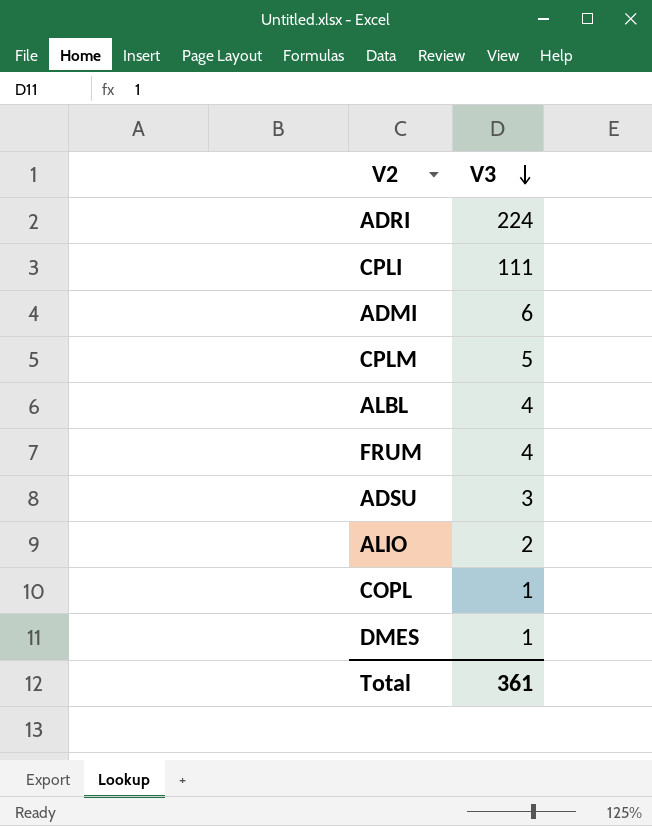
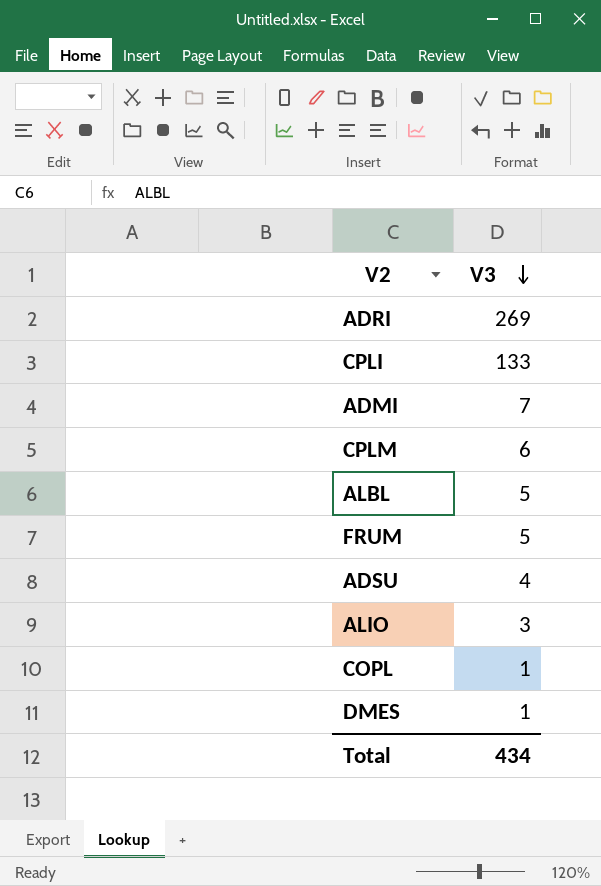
ADRI | V3: 224 -> 269
CPLI | V3: 111 -> 133
ADMI | V3: 6 -> 7
CPLM | V3: 5 -> 6
ALBL | V3: 4 -> 5
FRUM | V3: 4 -> 5
ADSU | V3: 3 -> 4
ALIO | V3: 2 -> 3
Total | V3: 361 -> 434

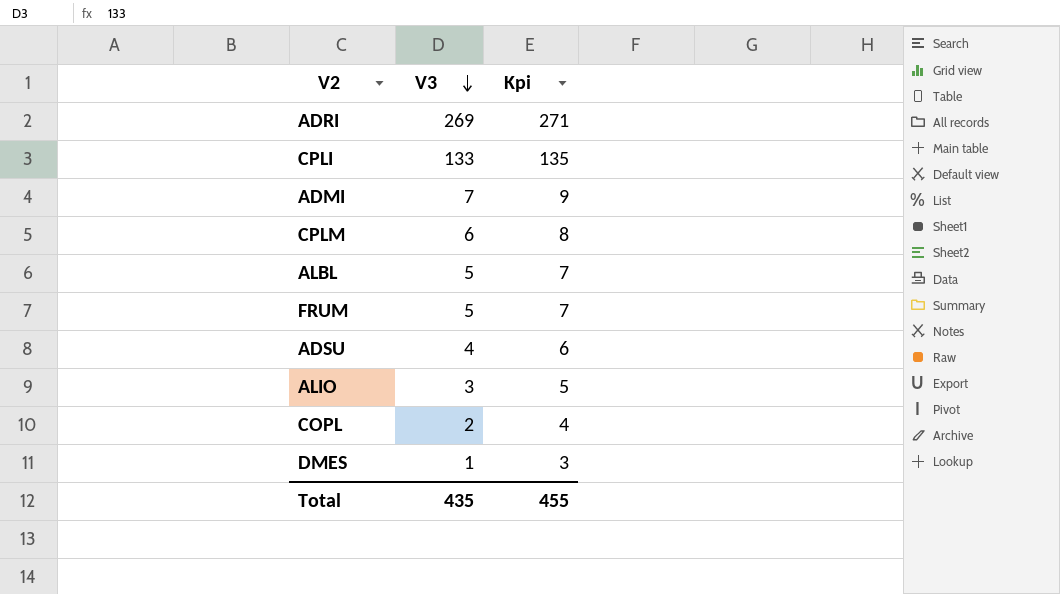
column Kpi | formula: none -> [V3] + 2
COPL | V3: 1 -> 2
Total | V3: 434 -> 435

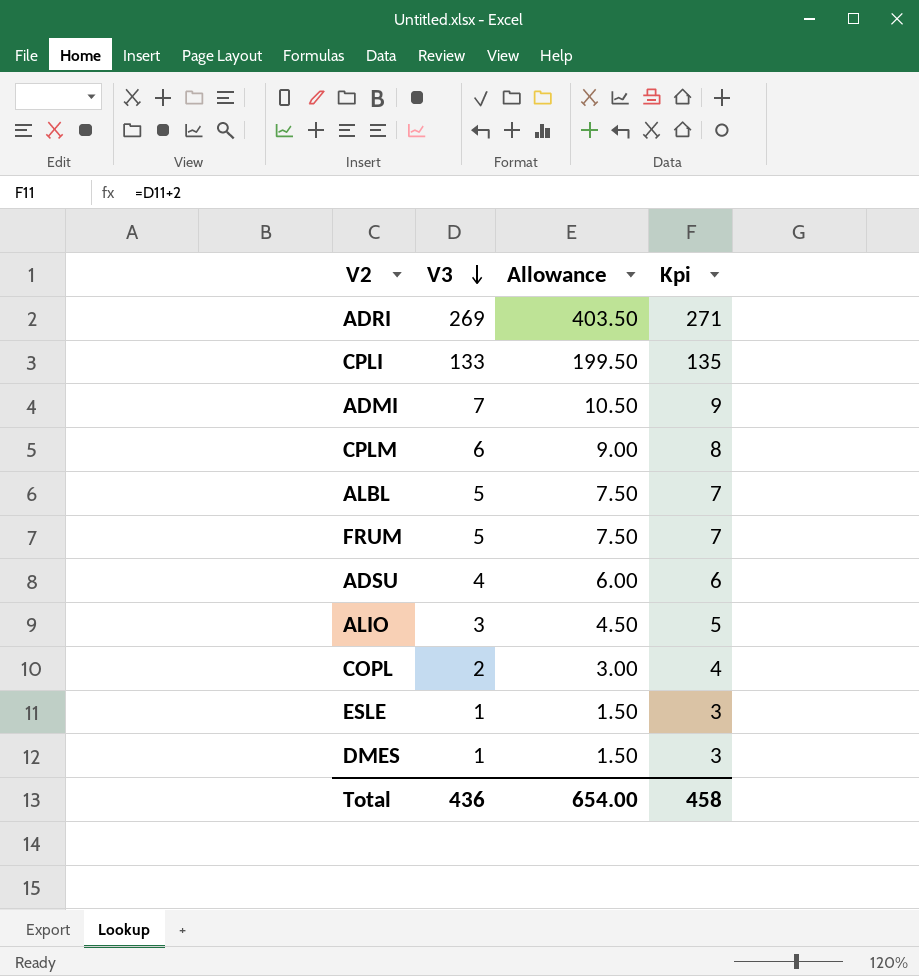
column Allowance | formula: none -> [V3] * 1.5
row ESLE: none -> 1 | 1.50 | 3
Total | V3: 435 -> 436
Total | Kpi: 455 -> 458

